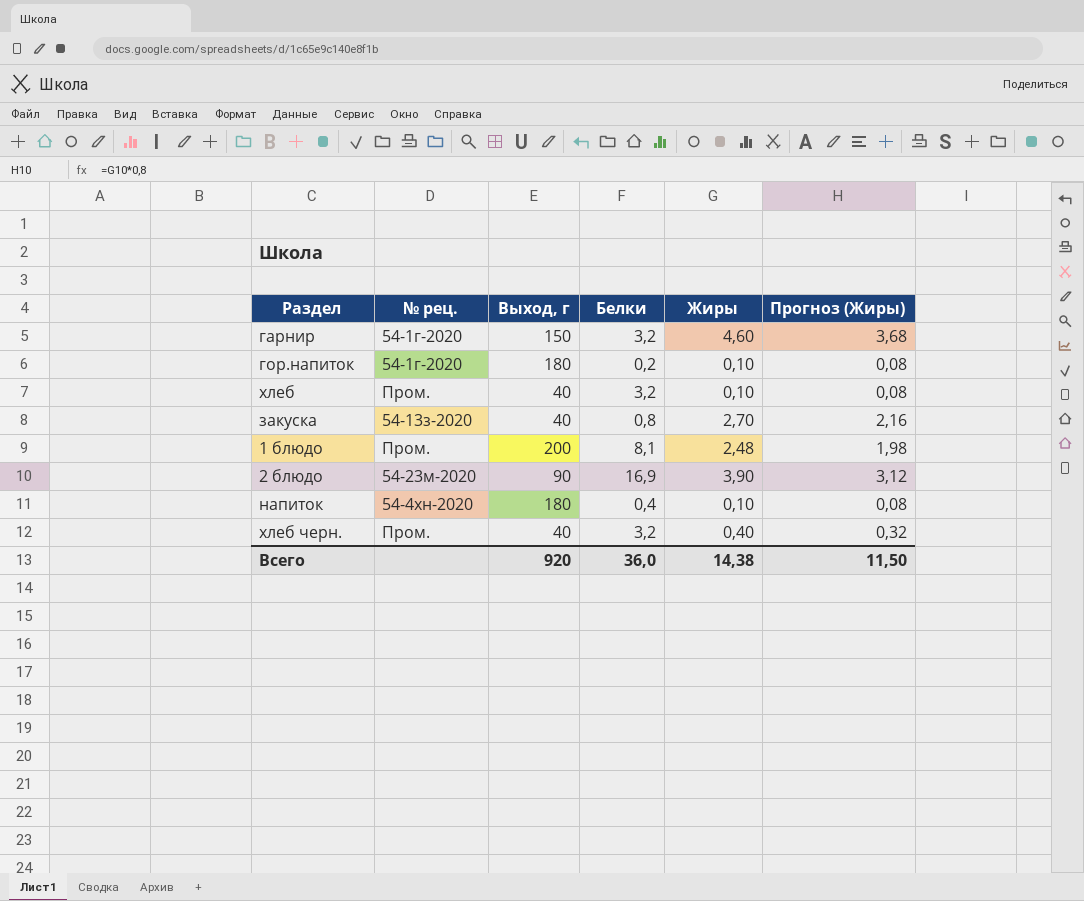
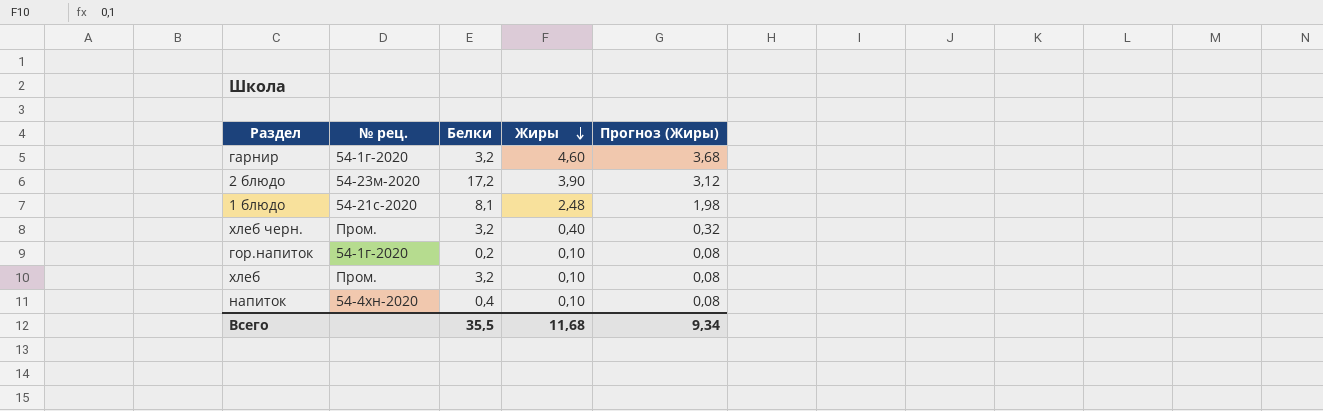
row order: none -> Жиры descending
column Выход, г | position: 3 -> none
row закуска: 54-13з-2020 | 40 | 0,8 | 2,70 | 2,16 -> none
2 блюдо | Белки: 16,9 -> 17,2
1 блюдо | № рец.: Пром. -> 54-21с-2020
Всего | Белки: 36,0 -> 35,5
Всего | Жиры: 14,38 -> 11,68
Всего | Прогноз (Жиры): 11,50 -> 9,34

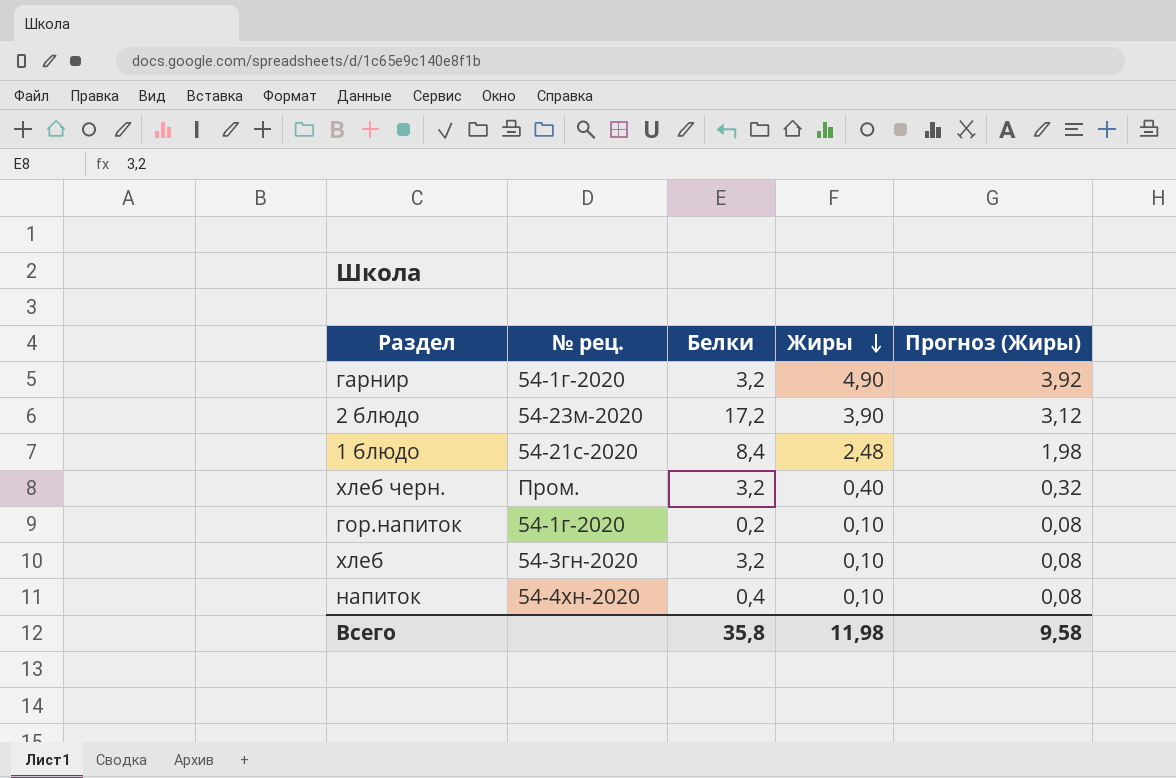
гарнир | Жиры: 4,60 -> 4,90
гарнир | Прогноз (Жиры): 3,68 -> 3,92
1 блюдо | Белки: 8,1 -> 8,4
хлеб | № рец.: Пром. -> 54-3гн-2020
Всего | Белки: 35,5 -> 35,8
Всего | Жиры: 11,68 -> 11,98
Всего | Прогноз (Жиры): 9,34 -> 9,58

